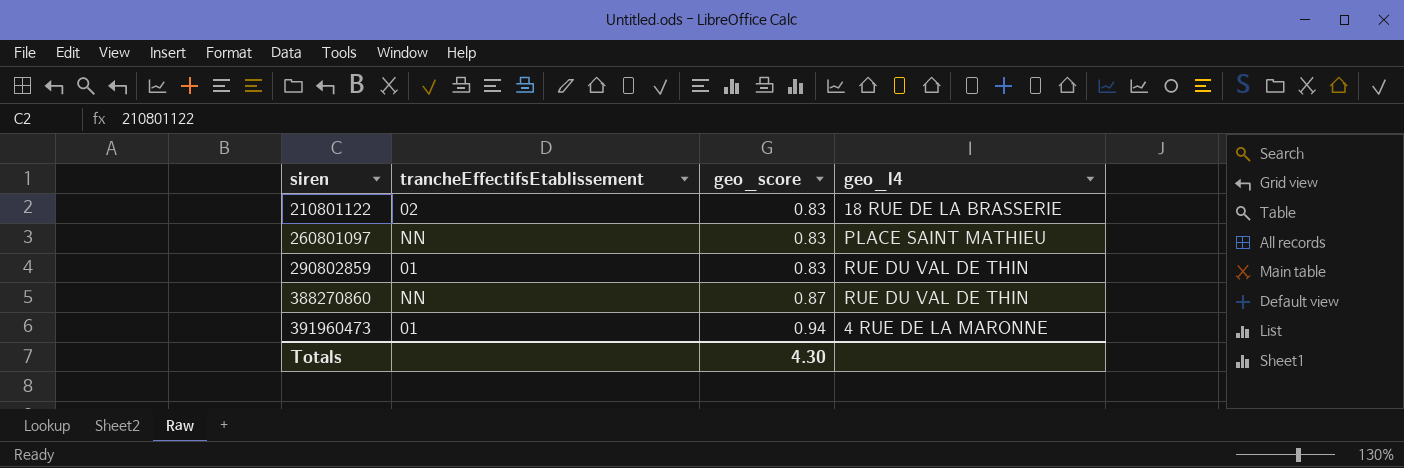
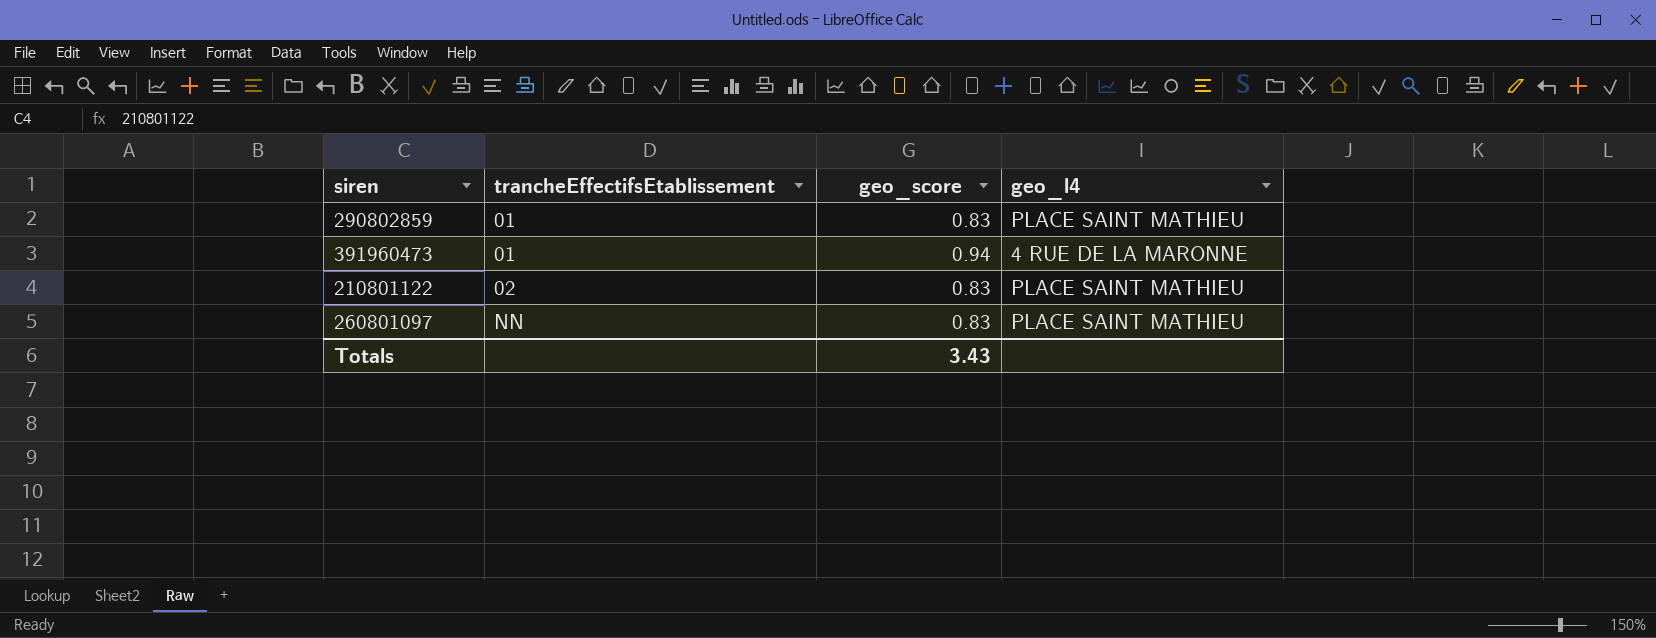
row order: siren ascending -> trancheEffectifsEtablissement ascending
row 388270860: NN | 0.87 | RUE DU VAL DE THIN -> none
290802859 | geo_l4: RUE DU VAL DE THIN -> PLACE SAINT MATHIEU
210801122 | geo_l4: 18 RUE DE LA BRASSERIE -> PLACE SAINT MATHIEU
Totals | geo_score: 4.30 -> 3.43

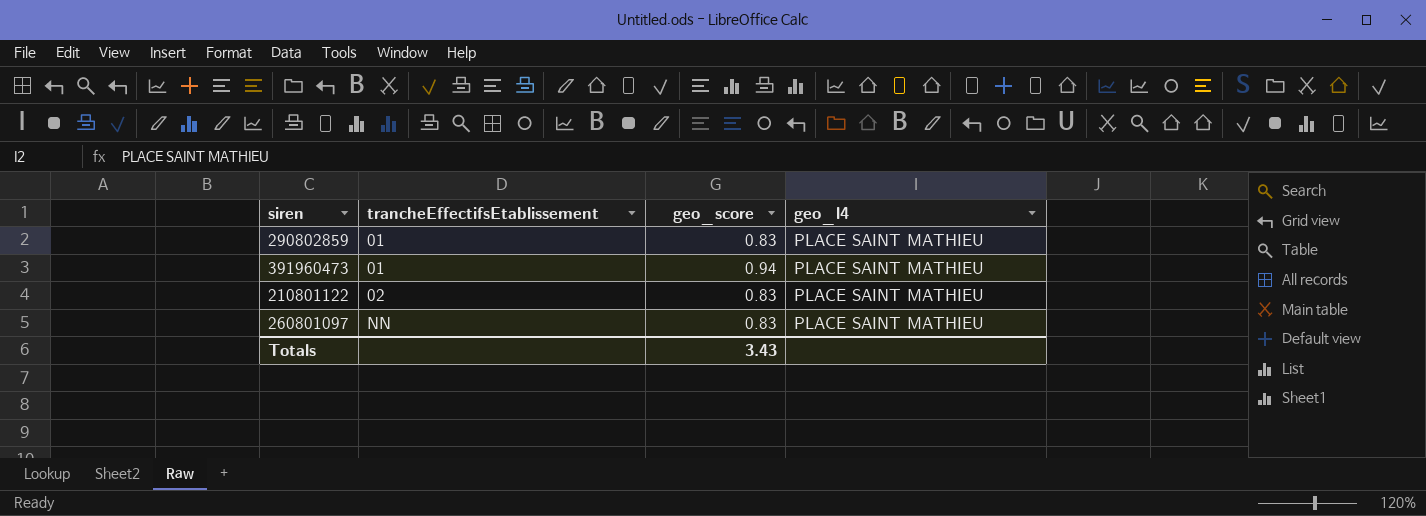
391960473 | geo_l4: 4 RUE DE LA MARONNE -> PLACE SAINT MATHIEU

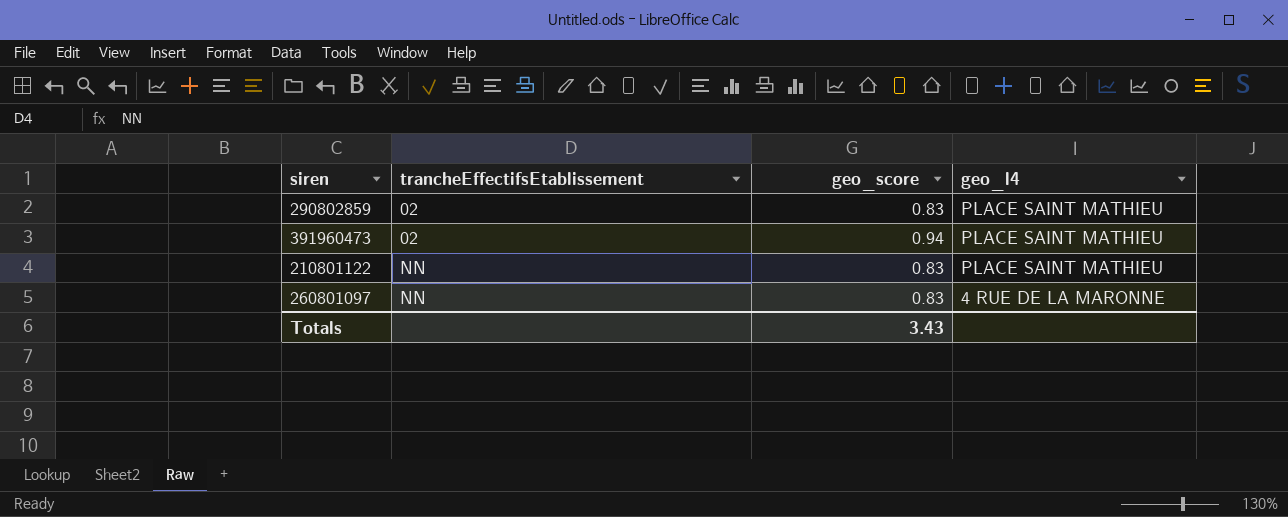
290802859 | trancheEffectifsEtablissement: 01 -> 02
391960473 | trancheEffectifsEtablissement: 01 -> 02
210801122 | trancheEffectifsEtablissement: 02 -> NN
260801097 | geo_l4: PLACE SAINT MATHIEU -> 4 RUE DE LA MARONNE

